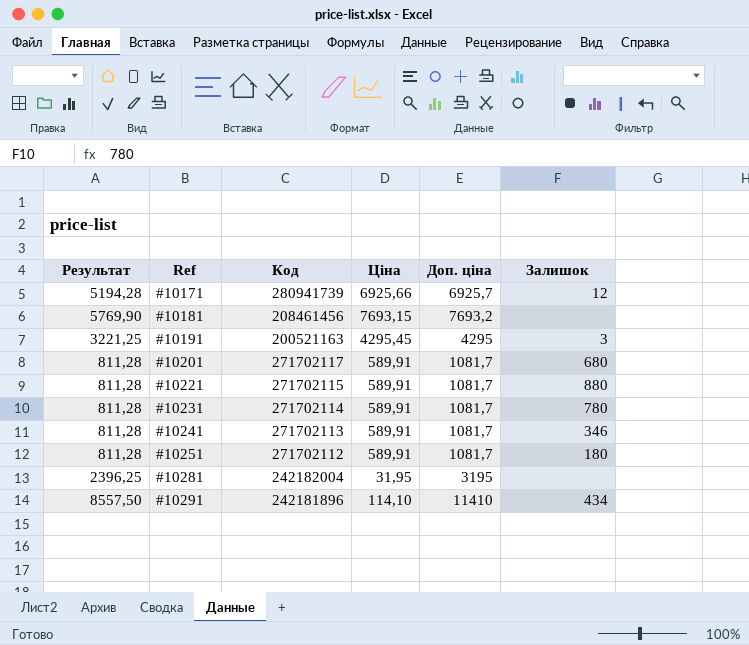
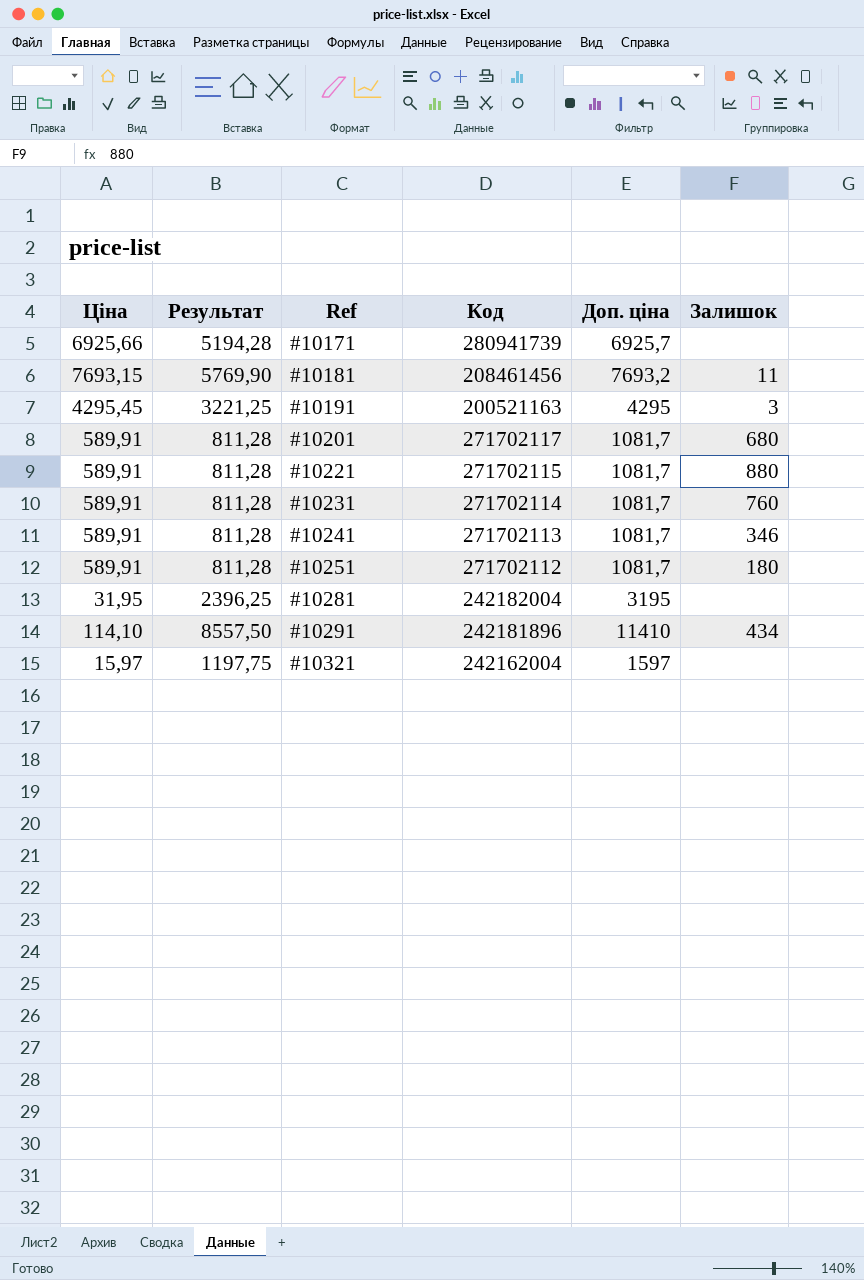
column Ціна | position: 4 -> 1
#10171 | Залишок: 12 -> none
#10181 | Залишок: none -> 11
#10231 | Залишок: 780 -> 760
row #10321: none -> 15,97 | 1197,75 | 242162004 | 1597 | none

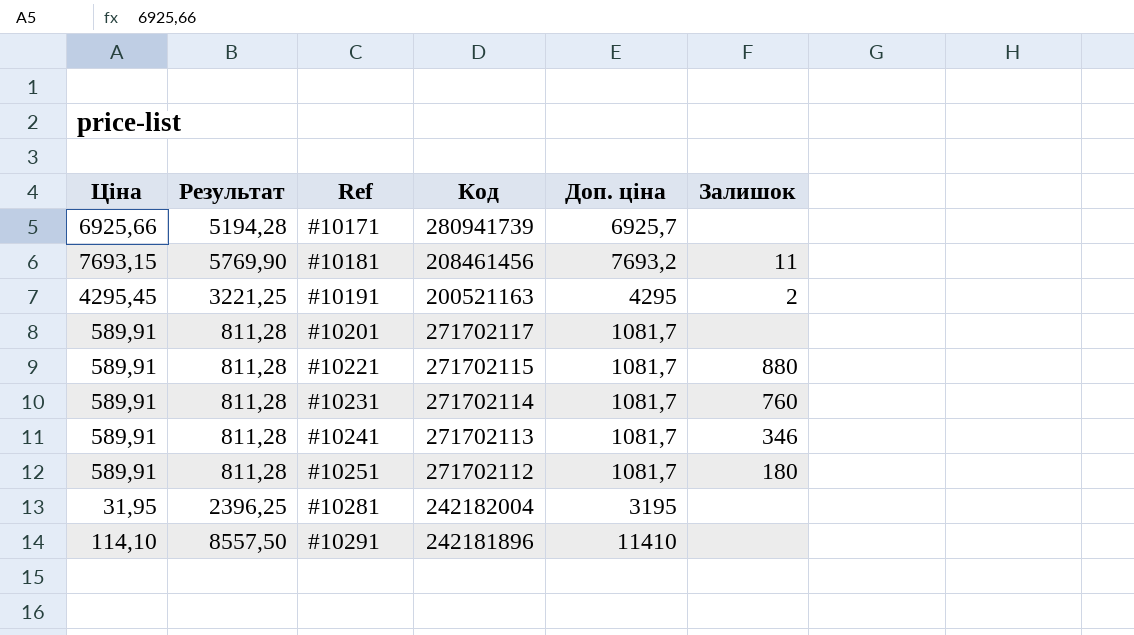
row #10321: 15,97 | 1197,75 | 242162004 | 1597 | none -> none
#10191 | Залишок: 3 -> 2
#10201 | Залишок: 680 -> none
#10291 | Залишок: 434 -> none

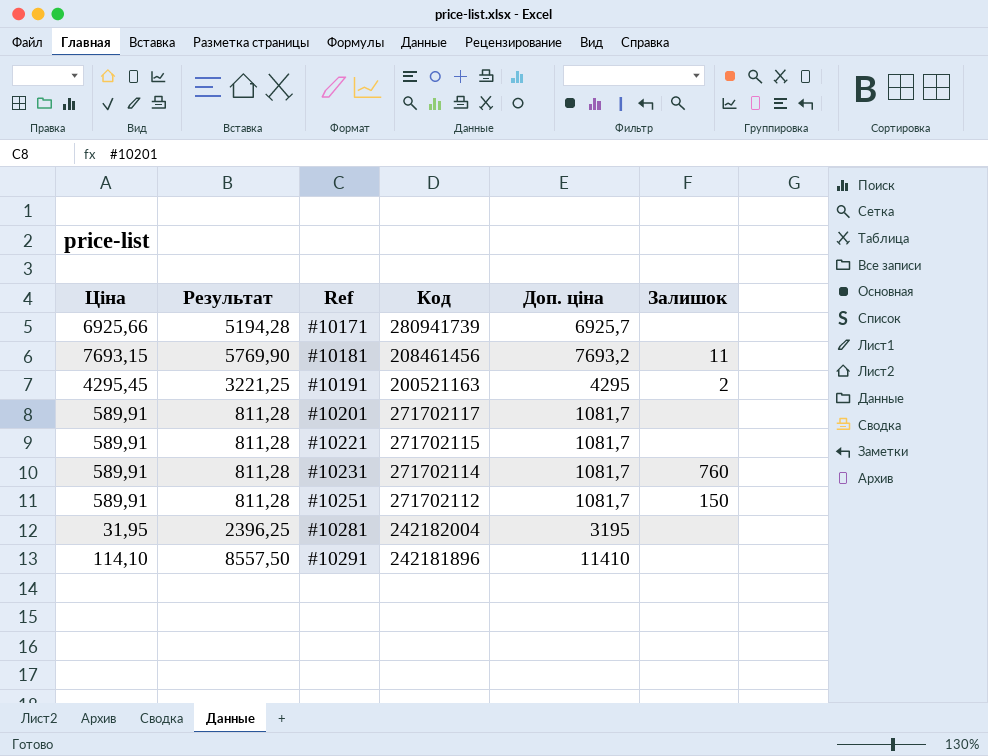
row #10241: 589,91 | 811,28 | 271702113 | 1081,7 | 346 -> none
#10221 | Залишок: 880 -> none
#10251 | Залишок: 180 -> 150

